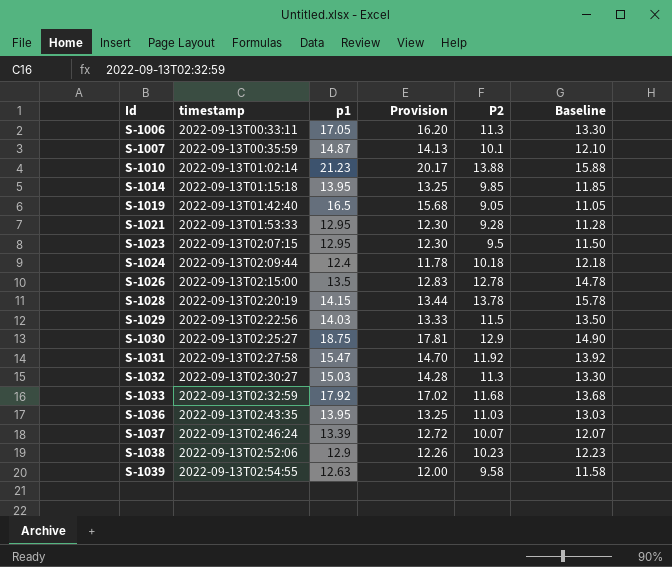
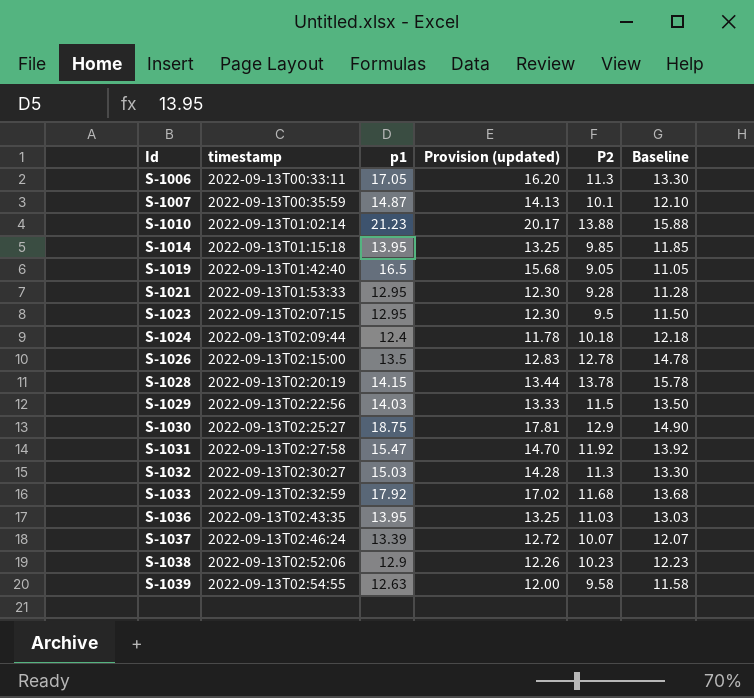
column name: Provision -> Provision (updated)

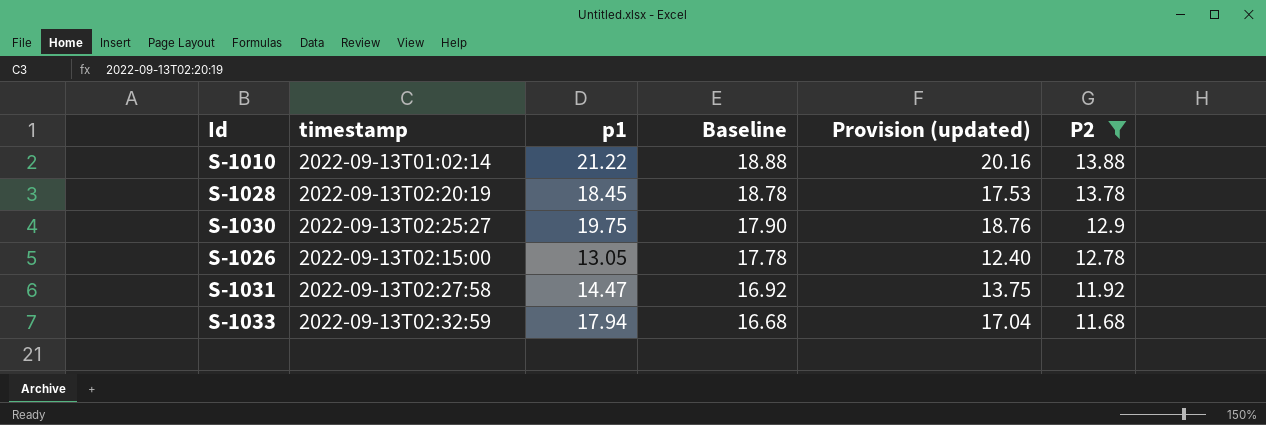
filter: none -> P2 >= 11.68
row order: Id ascending -> Baseline descending
column Baseline | formula: [P2] + 2 -> [P2] + 5
column Baseline | position: 6 -> 4
S-1010 | p1: 21.23 -> 21.22
S-1010 | Provision (updated): 20.17 -> 20.16
S-1028 | p1: 14.15 -> 18.45
S-1028 | Provision (updated): 13.44 -> 17.53
S-1030 | p1: 18.75 -> 19.75
S-1030 | Provision (updated): 17.81 -> 18.76
S-1026 | p1: 13.5 -> 13.05
S-1026 | Provision (updated): 12.83 -> 12.40
S-1031 | p1: 15.47 -> 14.47
S-1031 | Provision (updated): 14.70 -> 13.75
S-1033 | p1: 17.92 -> 17.94
S-1033 | Provision (updated): 17.02 -> 17.04

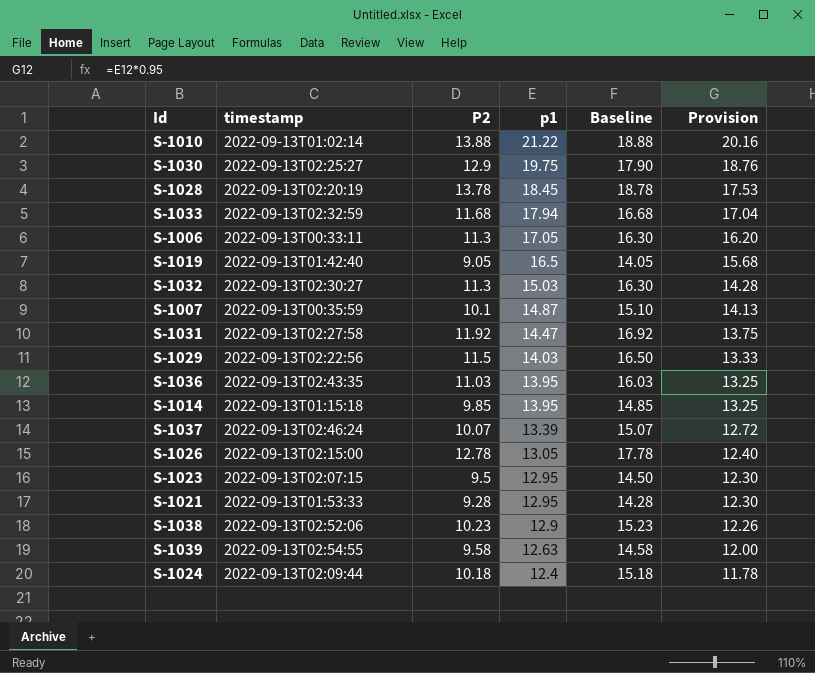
filter: P2 >= 11.68 -> none
row order: Baseline descending -> p1 descending
column P2 | position: 6 -> 3
column name: Provision (updated) -> Provision

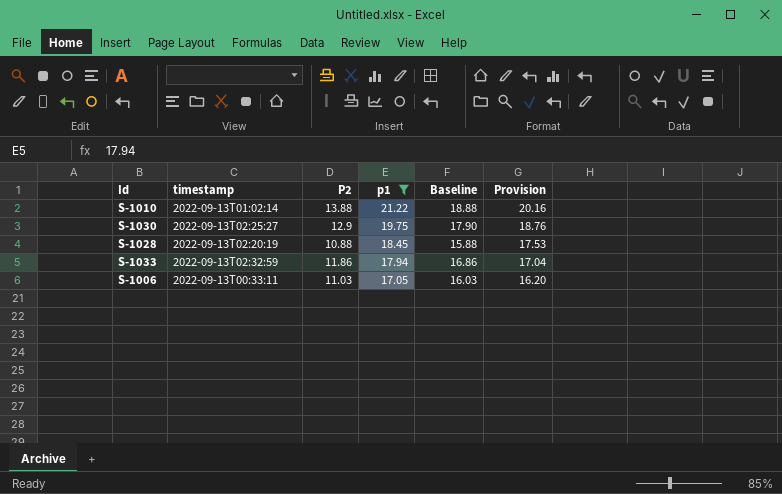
filter: none -> p1 >= 17.05
S-1028 | P2: 13.78 -> 10.88
S-1028 | Baseline: 18.78 -> 15.88
S-1033 | P2: 11.68 -> 11.86
S-1033 | Baseline: 16.68 -> 16.86
S-1006 | P2: 11.3 -> 11.03
S-1006 | Baseline: 16.30 -> 16.03

